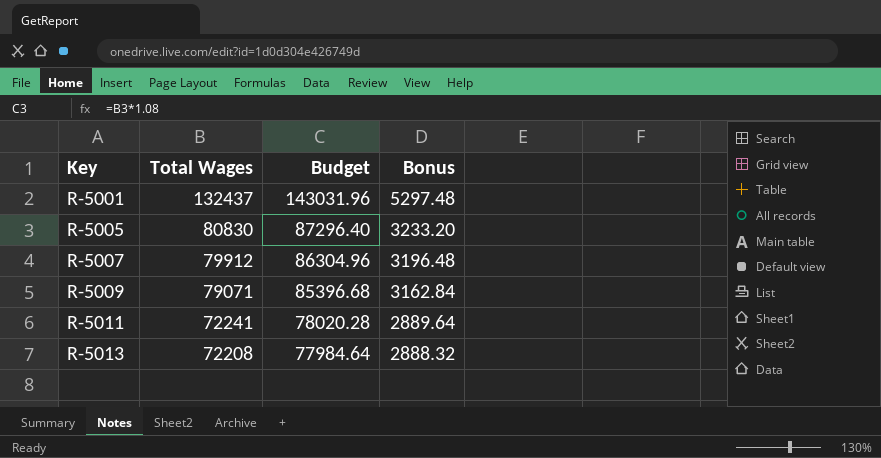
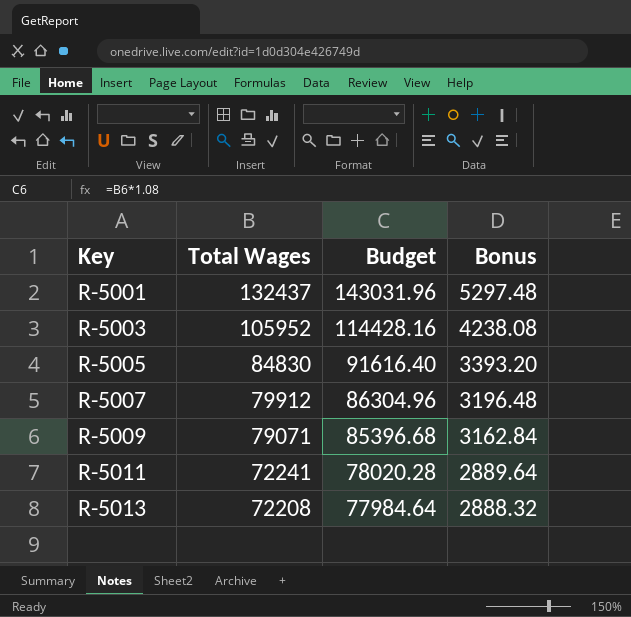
row R-5003: none -> 105952 | 114428.16 | 4238.08
R-5005 | Total Wages: 80830 -> 84830
R-5005 | Budget: 87296.40 -> 91616.40
R-5005 | Bonus: 3233.20 -> 3393.20

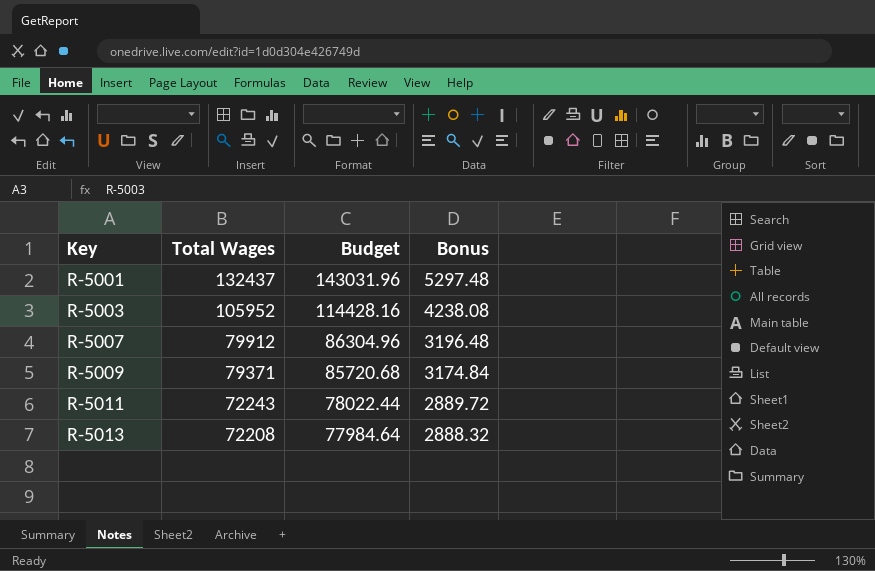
row R-5005: 84830 | 91616.40 | 3393.20 -> none
R-5009 | Total Wages: 79071 -> 79371
R-5009 | Budget: 85396.68 -> 85720.68
R-5009 | Bonus: 3162.84 -> 3174.84
R-5011 | Total Wages: 72241 -> 72243
R-5011 | Budget: 78020.28 -> 78022.44
R-5011 | Bonus: 2889.64 -> 2889.72

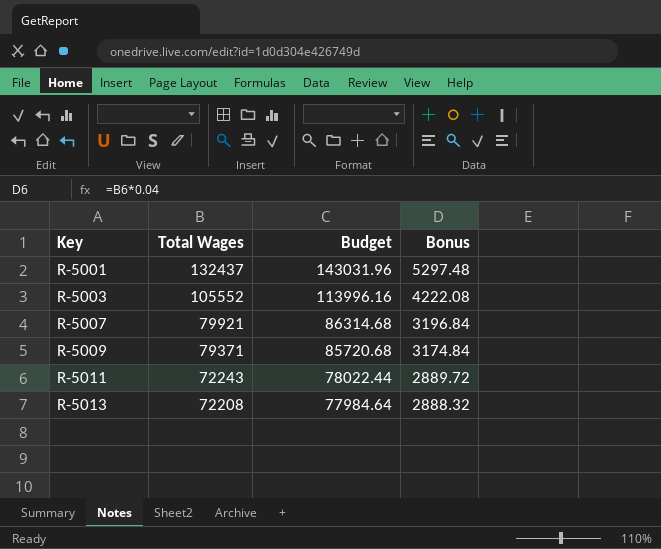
R-5003 | Total Wages: 105952 -> 105552
R-5003 | Budget: 114428.16 -> 113996.16
R-5003 | Bonus: 4238.08 -> 4222.08
R-5007 | Total Wages: 79912 -> 79921
R-5007 | Budget: 86304.96 -> 86314.68
R-5007 | Bonus: 3196.48 -> 3196.84

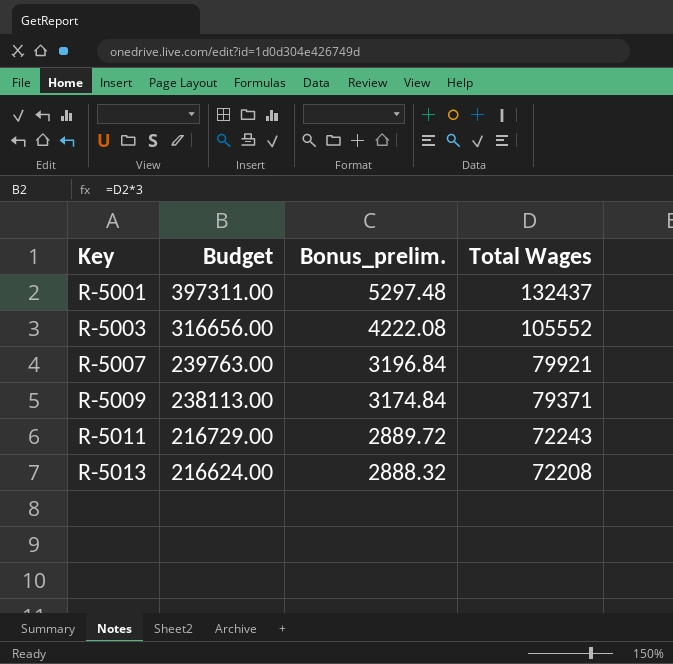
column Budget | formula: [Total Wages] * 1.08 -> [Total Wages] * 3
column name: Bonus -> Bonus_prelim.
column Total Wages | position: 2 -> 4

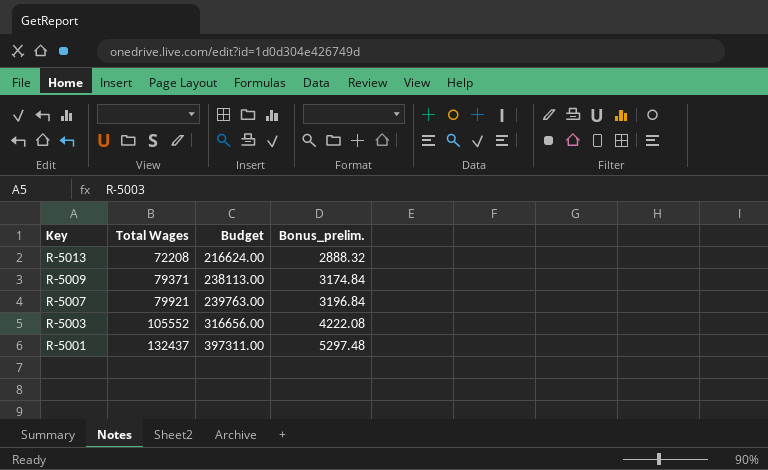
row order: Key ascending -> Key descending
column Total Wages | position: 4 -> 2
row R-5011: 216729.00 | 2889.72 | 72243 -> none

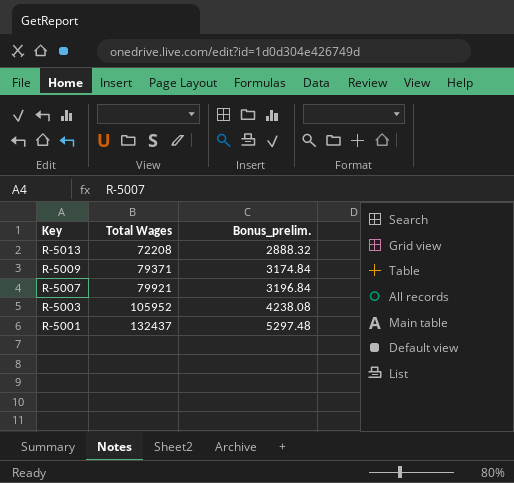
column Budget | formula: [Total Wages] * 3 -> none
R-5003 | Total Wages: 105552 -> 105952
R-5003 | Bonus_prelim.: 4222.08 -> 4238.08

